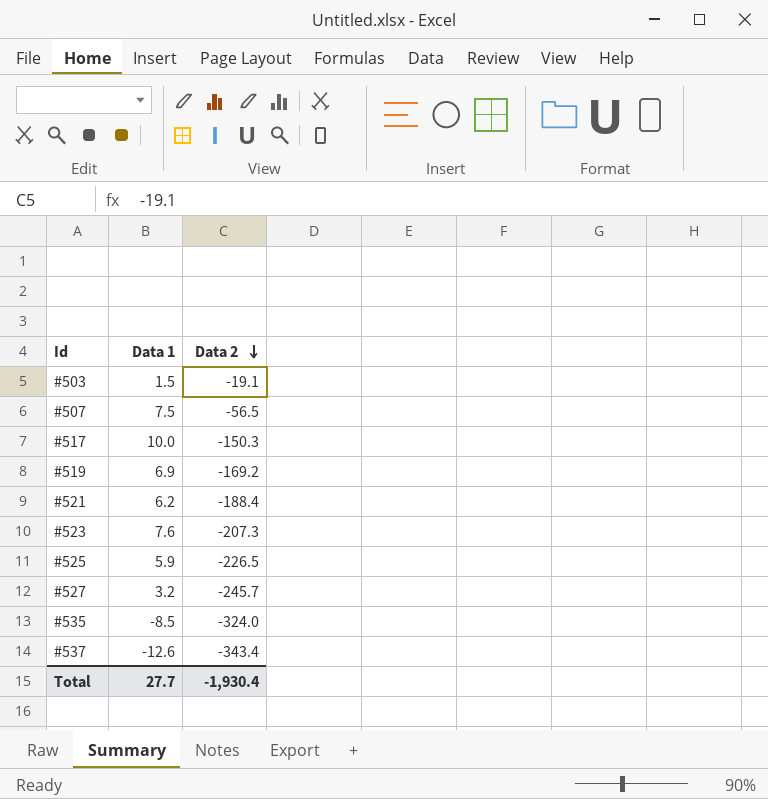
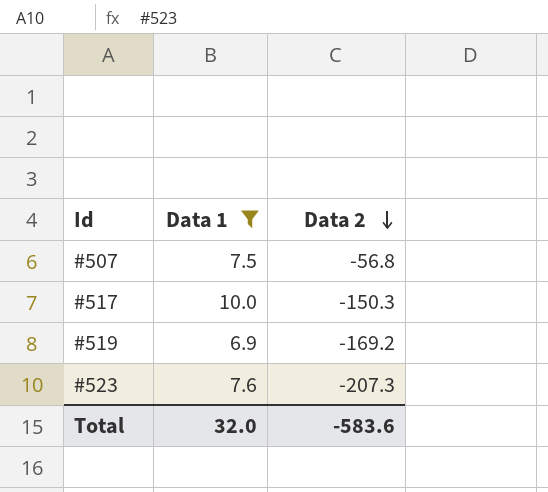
filter: none -> Data 1 >= 6.9
#507 | Data 2: -56.5 -> -56.8
Total | Data 1: 27.7 -> 32.0
Total | Data 2: -1,930.4 -> -583.6

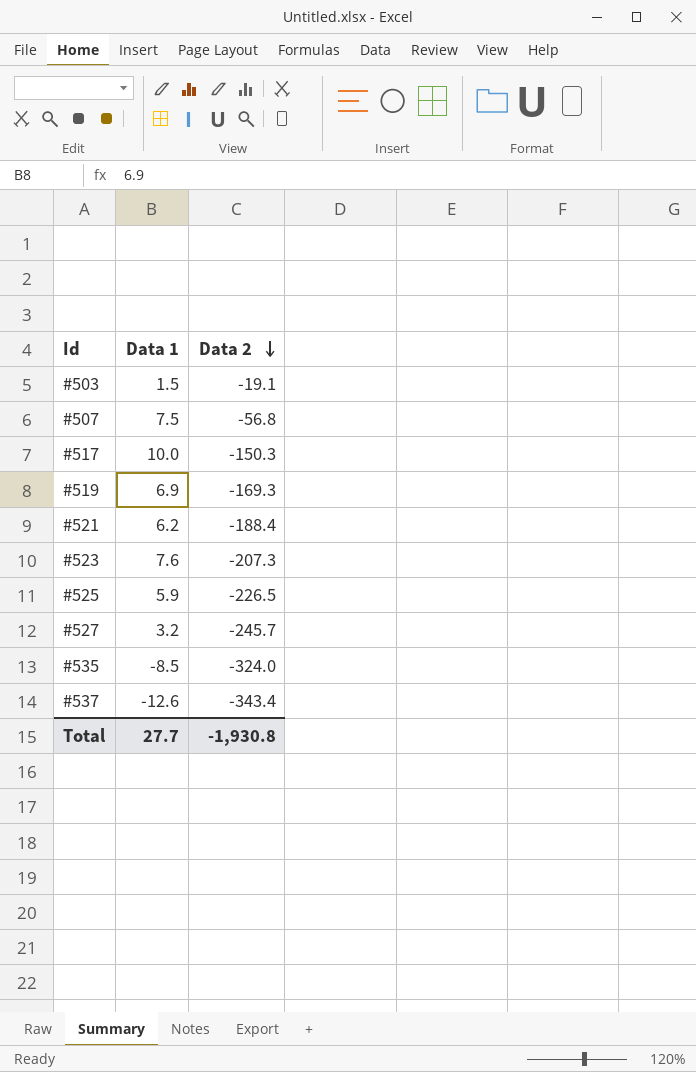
filter: Data 1 >= 6.9 -> none
#519 | Data 2: -169.2 -> -169.3
Total | Data 1: 32.0 -> 27.7
Total | Data 2: -583.6 -> -1,930.8

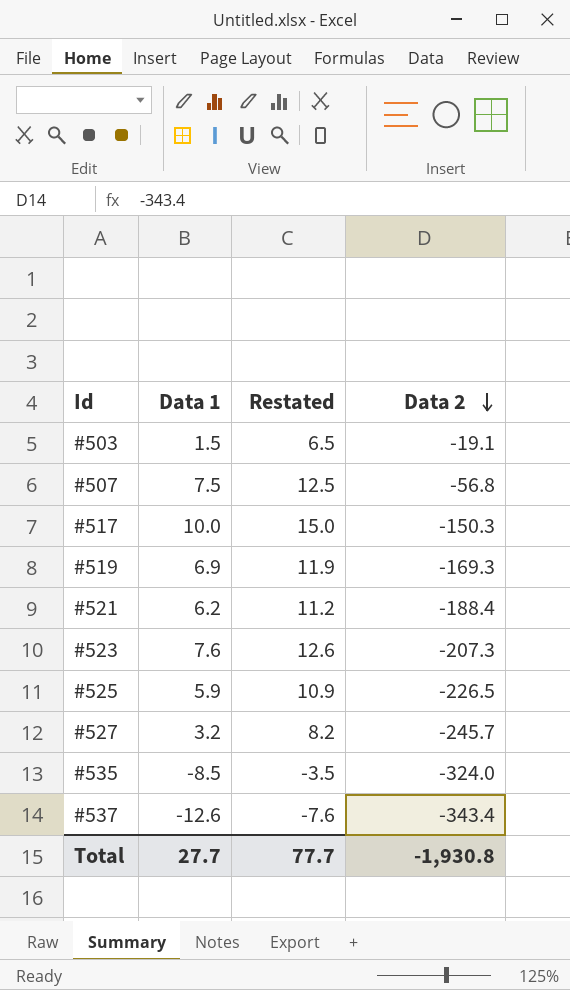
column Restated | formula: none -> [Data 1] + 5

